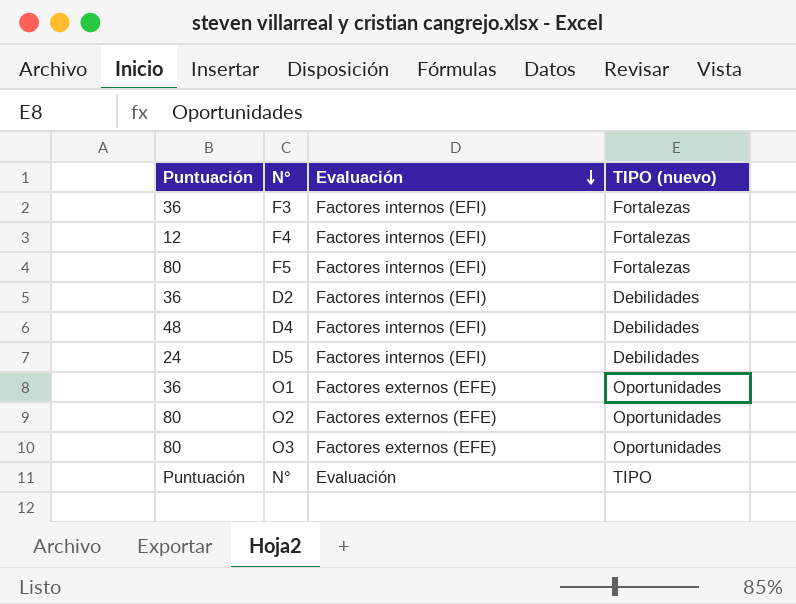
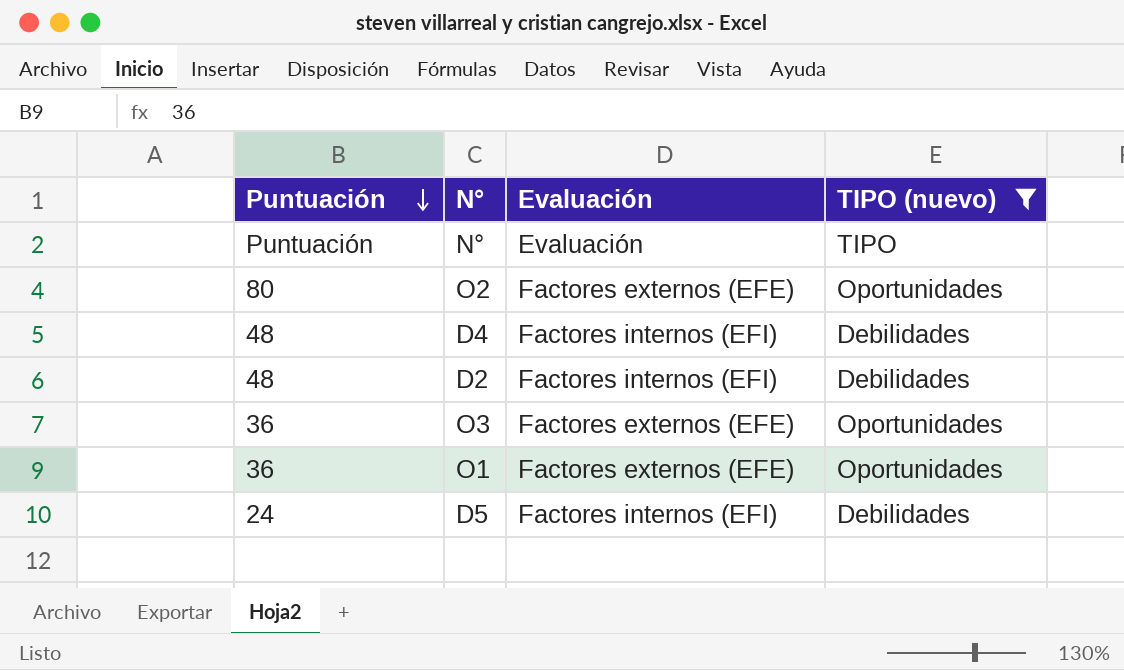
filter: none -> TIPO (nuevo) != Fortalezas
row order: Evaluación descending -> Puntuación descending
D2 | Puntuación: 36 -> 48
O3 | Puntuación: 80 -> 36

